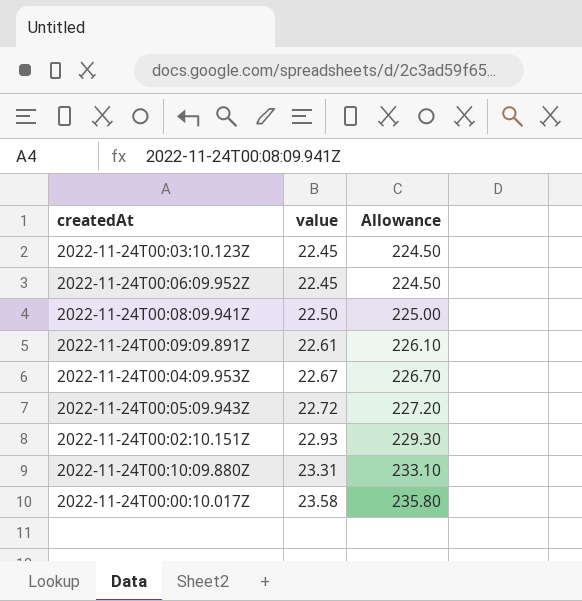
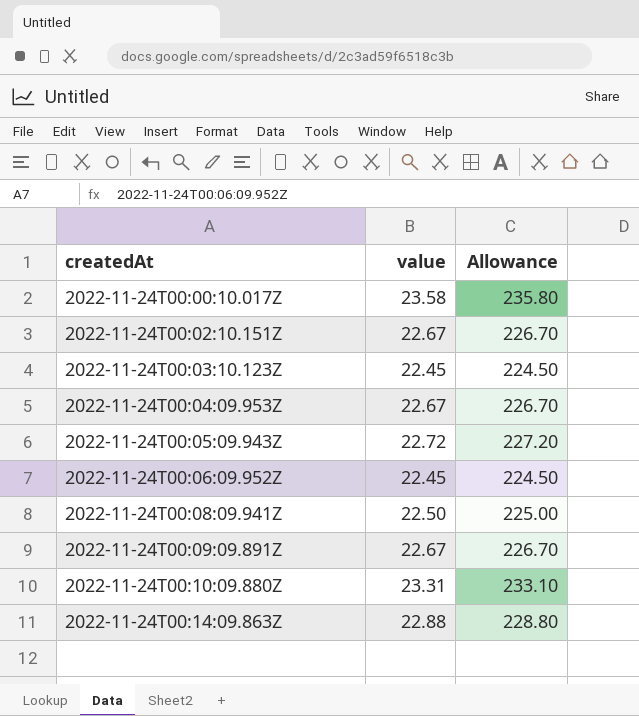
row order: value ascending -> createdAt ascending
2022-11-24T00:02:10.151Z | value: 22.93 -> 22.67
2022-11-24T00:02:10.151Z | Allowance: 229.30 -> 226.70
2022-11-24T00:09:09.891Z | value: 22.61 -> 22.67
2022-11-24T00:09:09.891Z | Allowance: 226.10 -> 226.70
row 2022-11-24T00:14:09.863Z: none -> 22.88 | 228.80

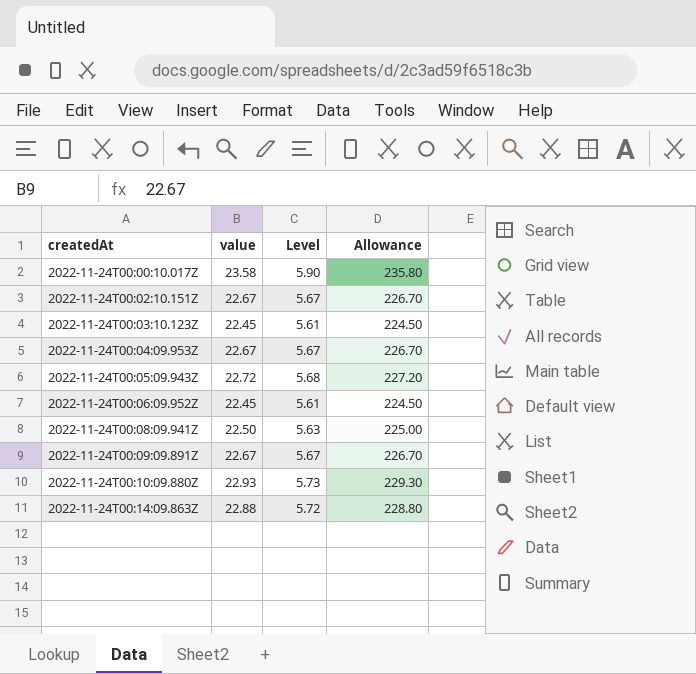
column Level | formula: none -> [value] * 0.25
2022-11-24T00:10:09.880Z | value: 23.31 -> 22.93
2022-11-24T00:10:09.880Z | Allowance: 233.10 -> 229.30

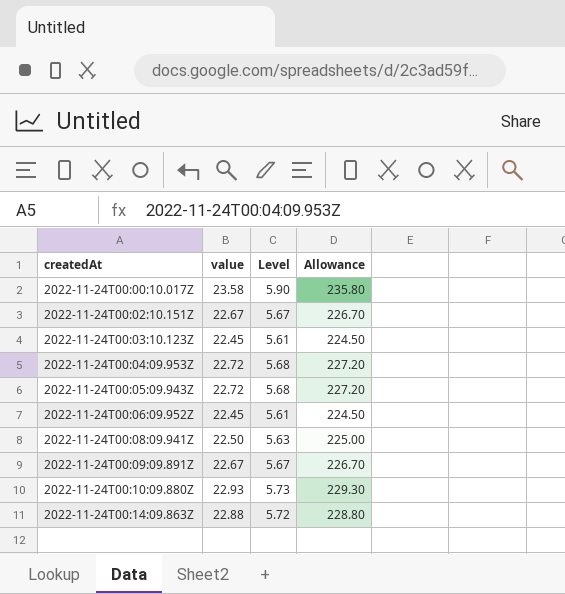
2022-11-24T00:04:09.953Z | value: 22.67 -> 22.72
2022-11-24T00:04:09.953Z | Level: 5.67 -> 5.68
2022-11-24T00:04:09.953Z | Allowance: 226.70 -> 227.20

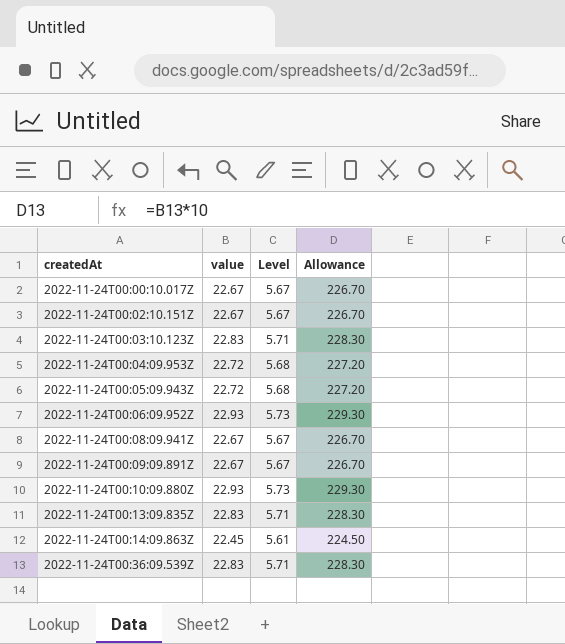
2022-11-24T00:00:10.017Z | value: 23.58 -> 22.67
2022-11-24T00:00:10.017Z | Level: 5.90 -> 5.67
2022-11-24T00:00:10.017Z | Allowance: 235.80 -> 226.70
2022-11-24T00:03:10.123Z | value: 22.45 -> 22.83
2022-11-24T00:03:10.123Z | Level: 5.61 -> 5.71
2022-11-24T00:03:10.123Z | Allowance: 224.50 -> 228.30
2022-11-24T00:06:09.952Z | value: 22.45 -> 22.93
2022-11-24T00:06:09.952Z | Level: 5.61 -> 5.73
2022-11-24T00:06:09.952Z | Allowance: 224.50 -> 229.30
2022-11-24T00:08:09.941Z | value: 22.50 -> 22.67
2022-11-24T00:08:09.941Z | Level: 5.63 -> 5.67
2022-11-24T00:08:09.941Z | Allowance: 225.00 -> 226.70
row 2022-11-24T00:13:09.835Z: none -> 22.83 | 5.71 | 228.30
2022-11-24T00:14:09.863Z | value: 22.88 -> 22.45
2022-11-24T00:14:09.863Z | Level: 5.72 -> 5.61
2022-11-24T00:14:09.863Z | Allowance: 228.80 -> 224.50
row 2022-11-24T00:36:09.539Z: none -> 22.83 | 5.71 | 228.30

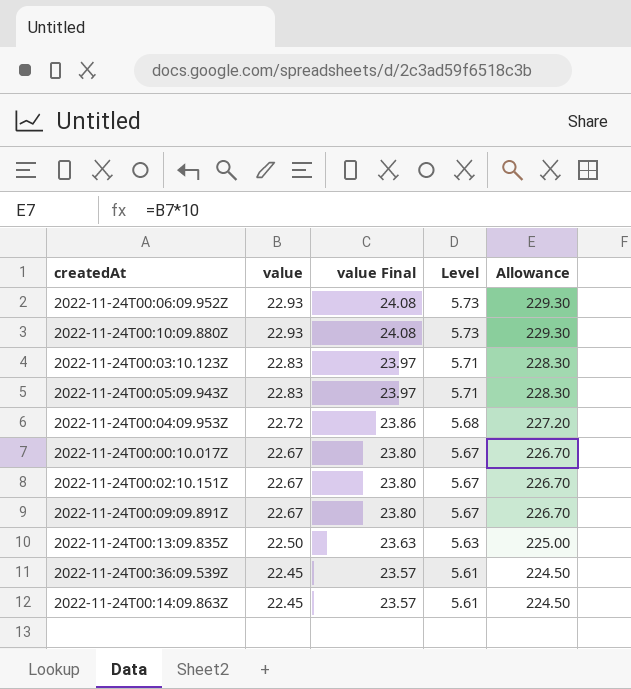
row order: createdAt ascending -> value descending
column value Final | formula: none -> [value] * 1.05
row 2022-11-24T00:08:09.941Z: 22.67 | 5.67 | 226.70 -> none
2022-11-24T00:05:09.943Z | value: 22.72 -> 22.83
2022-11-24T00:05:09.943Z | Level: 5.68 -> 5.71
2022-11-24T00:05:09.943Z | Allowance: 227.20 -> 228.30
2022-11-24T00:13:09.835Z | value: 22.83 -> 22.50
2022-11-24T00:13:09.835Z | Level: 5.71 -> 5.63
2022-11-24T00:13:09.835Z | Allowance: 228.30 -> 225.00
2022-11-24T00:36:09.539Z | value: 22.83 -> 22.45
2022-11-24T00:36:09.539Z | Level: 5.71 -> 5.61
2022-11-24T00:36:09.539Z | Allowance: 228.30 -> 224.50

